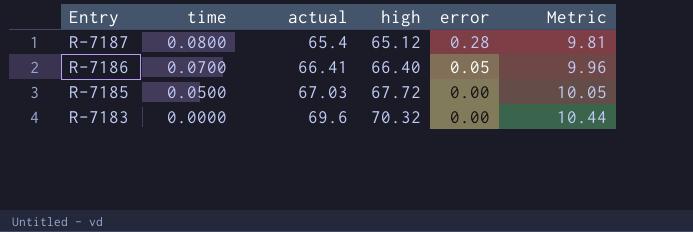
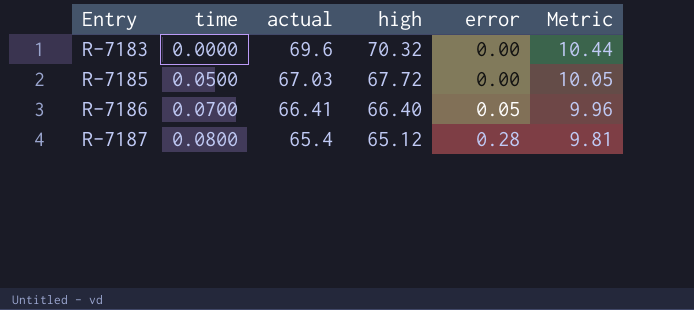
row order: Entry descending -> Entry ascending

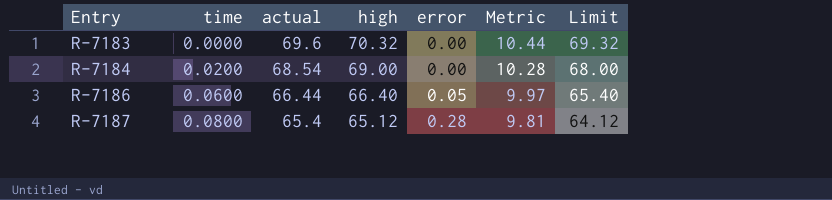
column Limit | formula: none -> [high] - 1
row R-7185: 0.0500 | 67.03 | 67.72 | 0.00 | 10.05 -> none
row R-7184: none -> 0.0200 | 68.54 | 69.00 | 0.00 | 10.28 | 68.00
R-7186 | time: 0.0700 -> 0.0600
R-7186 | actual: 66.41 -> 66.44
R-7186 | Metric: 9.96 -> 9.97

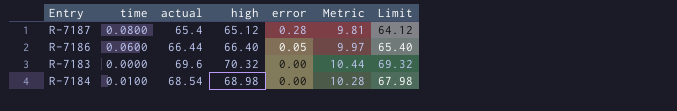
row order: Entry ascending -> error descending
R-7184 | time: 0.0200 -> 0.0100
R-7184 | high: 69.00 -> 68.98
R-7184 | Limit: 68.00 -> 67.98

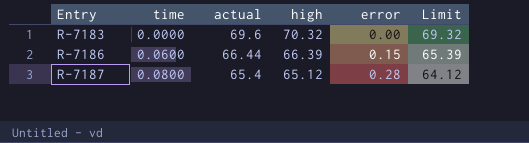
row order: error descending -> Entry ascending
column Metric | formula: [actual] * 0.15 -> none
row R-7184: 0.0100 | 68.54 | 68.98 | 0.00 | 10.28 | 67.98 -> none
R-7186 | high: 66.40 -> 66.39
R-7186 | error: 0.05 -> 0.15
R-7186 | Limit: 65.40 -> 65.39

